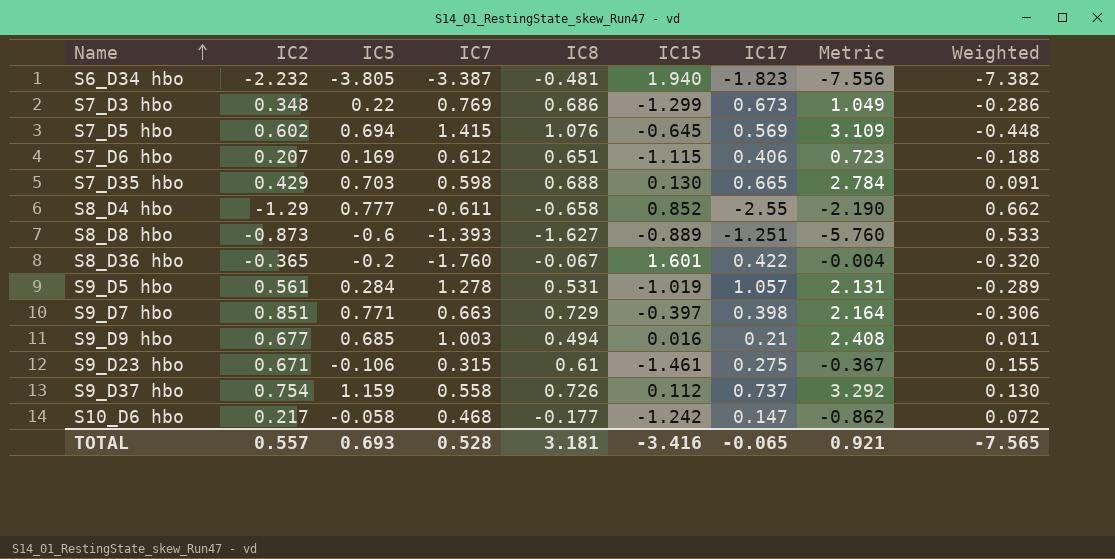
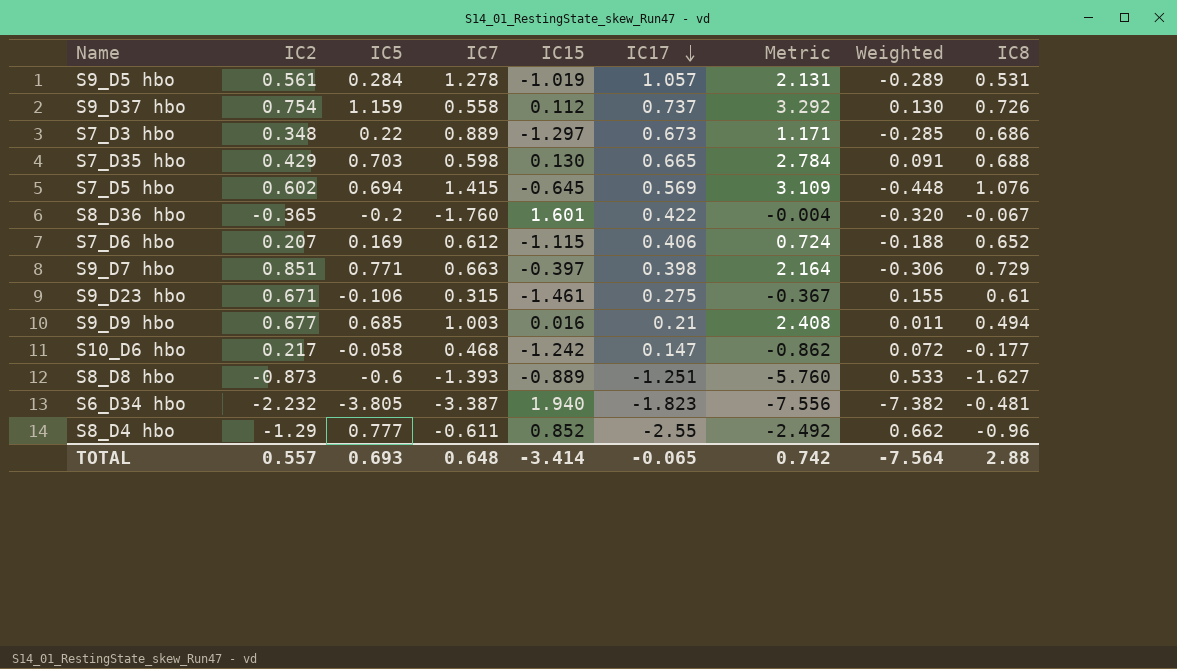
row order: Name ascending -> IC17 descending
column IC8 | position: 5 -> 9
S7_D3 hbo | IC7: 0.769 -> 0.889
S7_D3 hbo | IC15: -1.299 -> -1.297
S7_D3 hbo | Metric: 1.049 -> 1.171
S7_D3 hbo | Weighted: -0.286 -> -0.285
S7_D6 hbo | Metric: 0.723 -> 0.724
S7_D6 hbo | IC8: 0.651 -> 0.652
S8_D4 hbo | Metric: -2.190 -> -2.492
S8_D4 hbo | IC8: -0.658 -> -0.96
TOTAL | IC7: 0.528 -> 0.648
TOTAL | IC15: -3.416 -> -3.414
TOTAL | Metric: 0.921 -> 0.742
TOTAL | Weighted: -7.565 -> -7.564
TOTAL | IC8: 3.181 -> 2.88

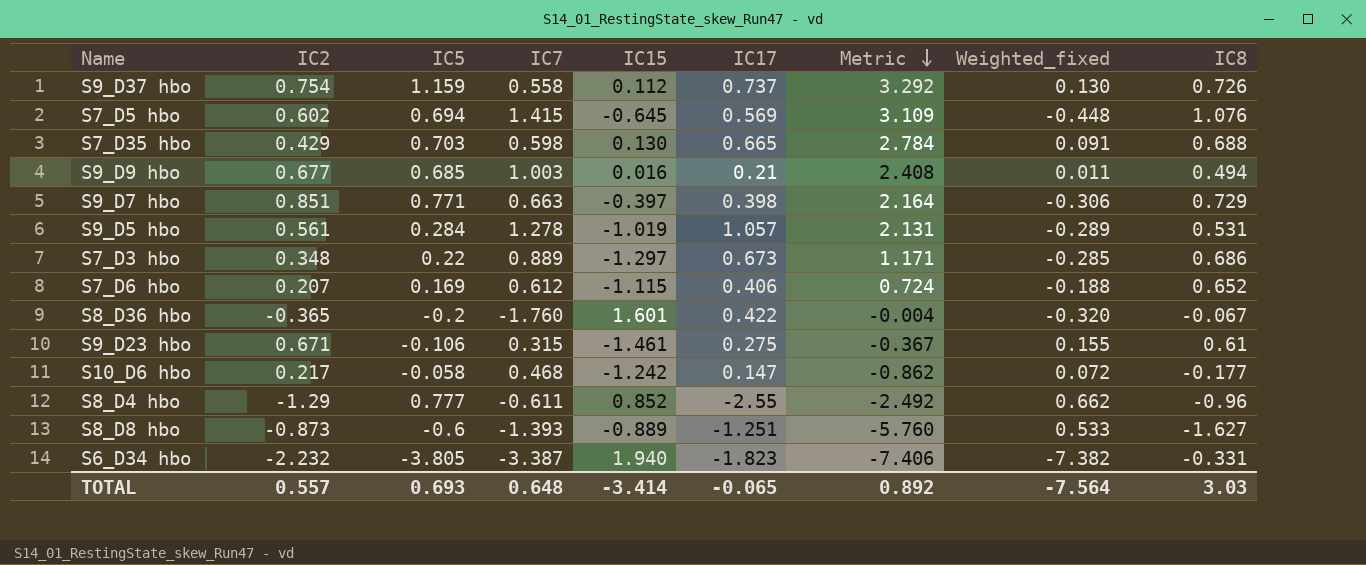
row order: IC17 descending -> Metric descending
column name: Weighted -> Weighted_fixed
S6_D34 hbo | Metric: -7.556 -> -7.406
S6_D34 hbo | IC8: -0.481 -> -0.331
TOTAL | Metric: 0.742 -> 0.892
TOTAL | IC8: 2.88 -> 3.03

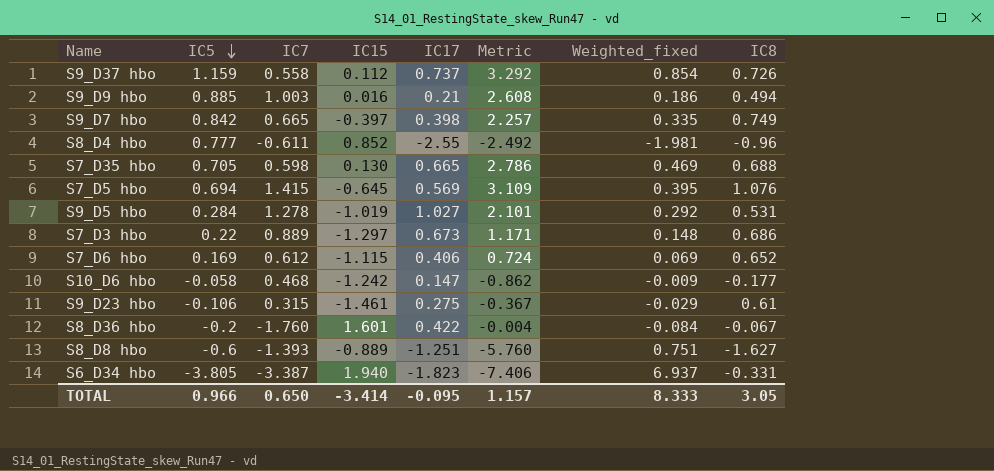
row order: Metric descending -> IC5 descending
column IC2 | position: 2 -> none
column Weighted_fixed | formula: [IC5] * [IC15] -> [IC5] * [IC17]
S9_D9 hbo | IC5: 0.685 -> 0.885
S9_D9 hbo | Metric: 2.408 -> 2.608
S9_D7 hbo | IC5: 0.771 -> 0.842
S9_D7 hbo | IC7: 0.663 -> 0.665
S9_D7 hbo | Metric: 2.164 -> 2.257
S9_D7 hbo | IC8: 0.729 -> 0.749
S7_D35 hbo | IC5: 0.703 -> 0.705
S7_D35 hbo | Metric: 2.784 -> 2.786
S9_D5 hbo | IC17: 1.057 -> 1.027
S9_D5 hbo | Metric: 2.131 -> 2.101
TOTAL | IC5: 0.693 -> 0.966
TOTAL | IC7: 0.648 -> 0.650
TOTAL | IC17: -0.065 -> -0.095
TOTAL | Metric: 0.892 -> 1.157
TOTAL | Weighted_fixed: -7.564 -> 8.333
TOTAL | IC8: 3.03 -> 3.05

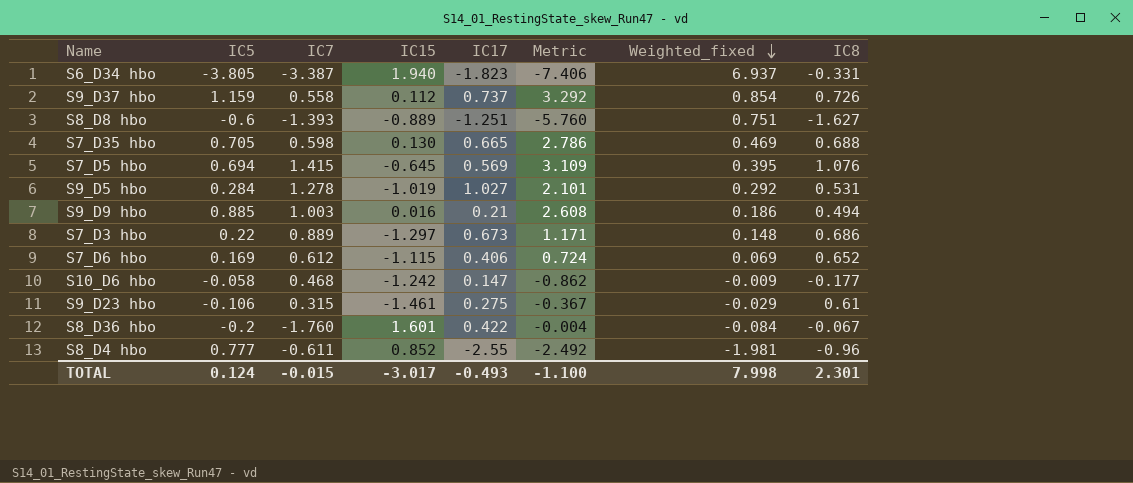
row order: IC5 descending -> Weighted_fixed descending
row S9_D7 hbo: 0.842 | 0.665 | -0.397 | 0.398 | 2.257 | 0.335 | 0.749 -> none
TOTAL | IC5: 0.966 -> 0.124
TOTAL | IC7: 0.650 -> -0.015
TOTAL | IC15: -3.414 -> -3.017
TOTAL | IC17: -0.095 -> -0.493
TOTAL | Metric: 1.157 -> -1.100
TOTAL | Weighted_fixed: 8.333 -> 7.998
TOTAL | IC8: 3.05 -> 2.301

